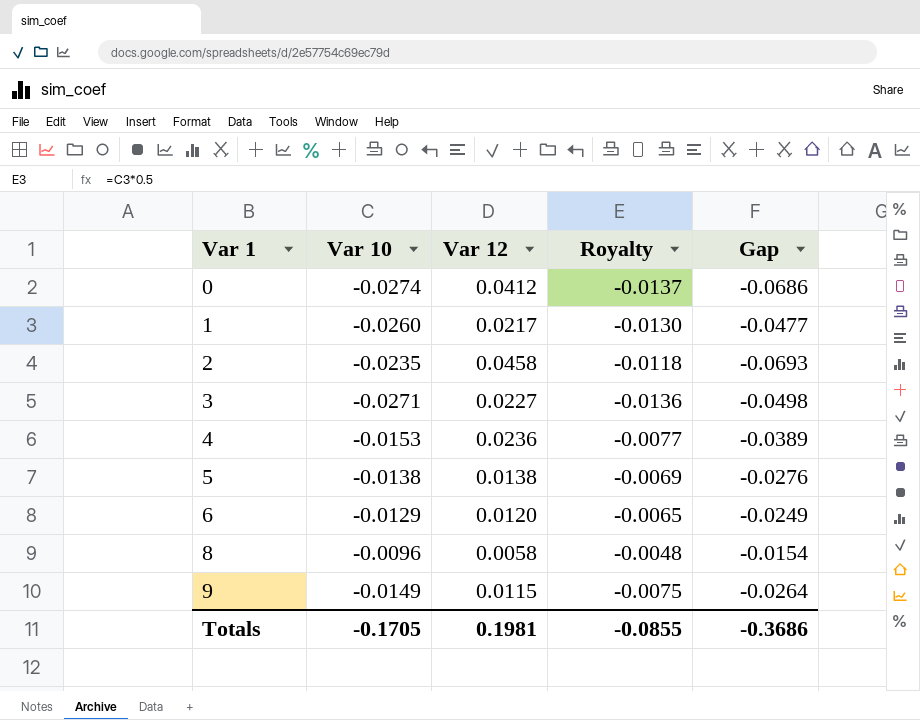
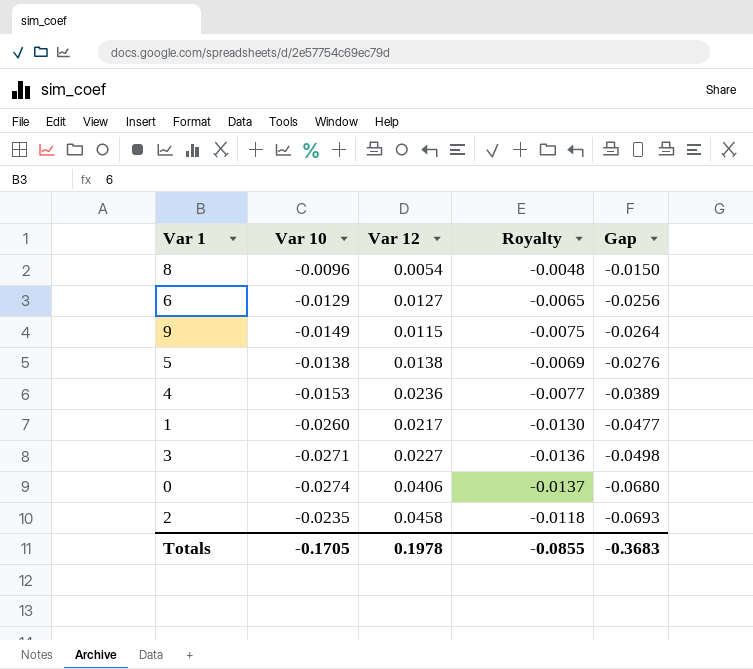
row order: Var 1 ascending -> Gap descending
8 | Var 12: 0.0058 -> 0.0054
8 | Gap: -0.0154 -> -0.0150
6 | Var 12: 0.0120 -> 0.0127
6 | Gap: -0.0249 -> -0.0256
0 | Var 12: 0.0412 -> 0.0406
0 | Gap: -0.0686 -> -0.0680
Totals | Var 12: 0.1981 -> 0.1978
Totals | Gap: -0.3686 -> -0.3683

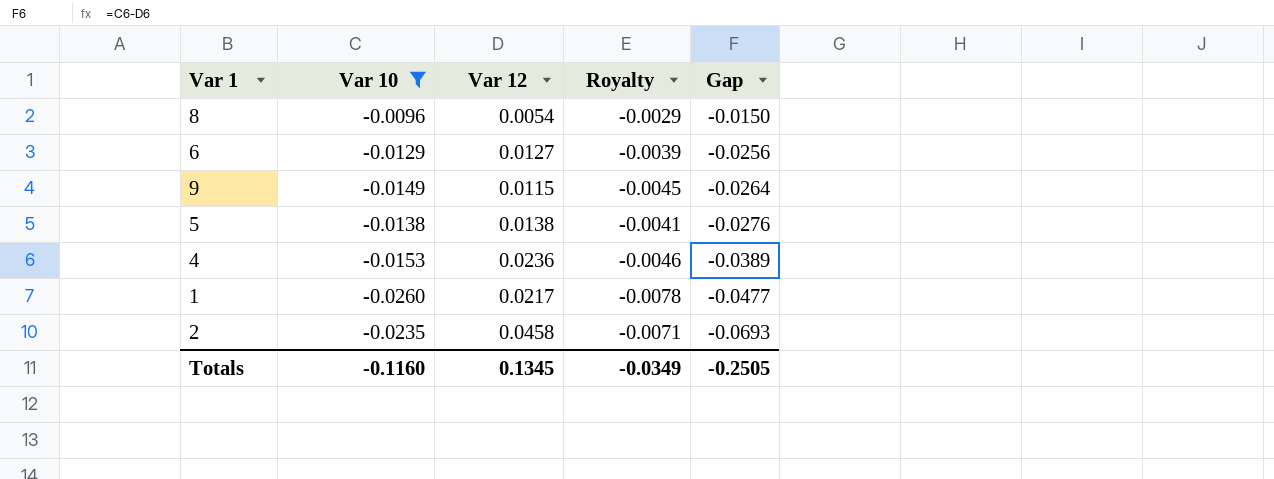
filter: none -> Var 10 >= -0.0260
column Royalty | formula: [Var 10] * 0.5 -> [Var 10] * 0.3
Totals | Var 10: -0.1705 -> -0.1160
Totals | Var 12: 0.1978 -> 0.1345
Totals | Royalty: -0.0855 -> -0.0349
Totals | Gap: -0.3683 -> -0.2505

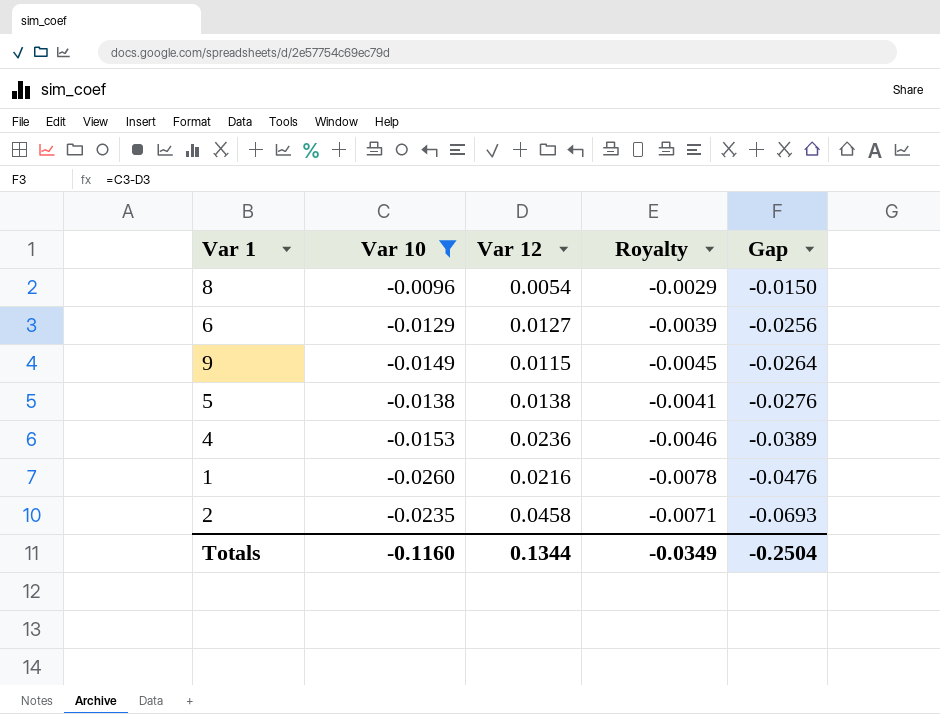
1 | Var 12: 0.0217 -> 0.0216
1 | Gap: -0.0477 -> -0.0476
Totals | Var 12: 0.1345 -> 0.1344
Totals | Gap: -0.2505 -> -0.2504

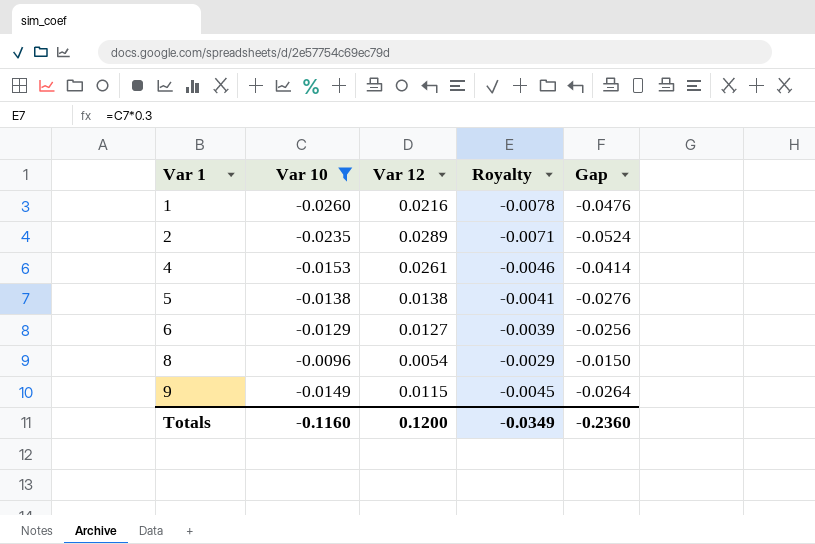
row order: Gap descending -> Var 1 ascending
2 | Var 12: 0.0458 -> 0.0289
2 | Gap: -0.0693 -> -0.0524
4 | Var 12: 0.0236 -> 0.0261
4 | Gap: -0.0389 -> -0.0414
Totals | Var 12: 0.1344 -> 0.1200
Totals | Gap: -0.2504 -> -0.2360

